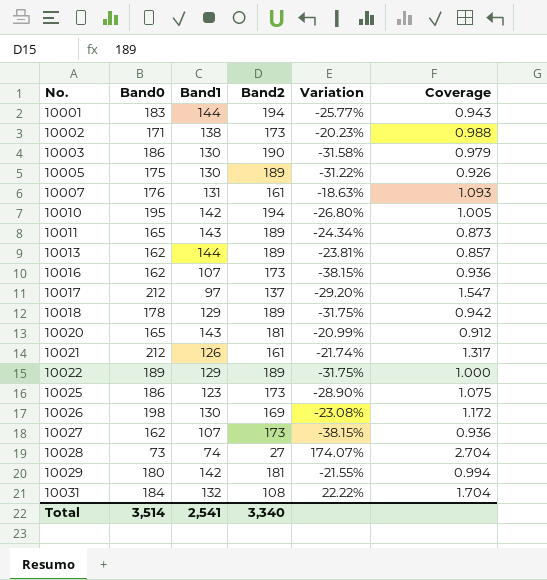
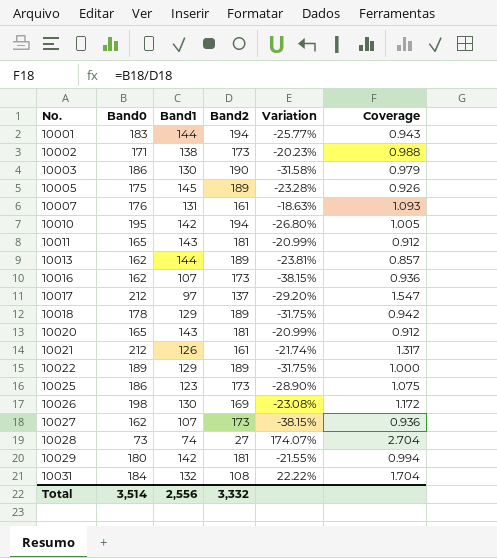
10005 | Band1: 130 -> 145
10005 | Variation: -31.22% -> -23.28%
10011 | Band2: 189 -> 181
10011 | Variation: -24.34% -> -20.99%
10011 | Coverage: 0.873 -> 0.912
Total | Band1: 2,541 -> 2,556
Total | Band2: 3,340 -> 3,332

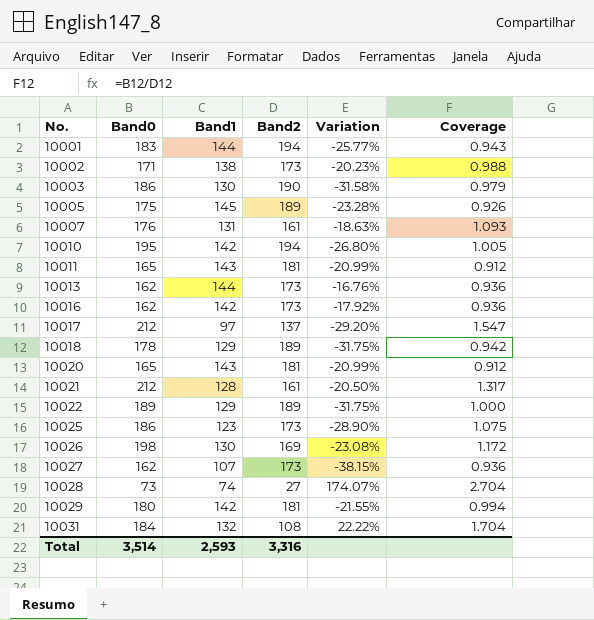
10013 | Band2: 189 -> 173
10013 | Variation: -23.81% -> -16.76%
10013 | Coverage: 0.857 -> 0.936
10016 | Band1: 107 -> 142
10016 | Variation: -38.15% -> -17.92%
10021 | Band1: 126 -> 128
10021 | Variation: -21.74% -> -20.50%
Total | Band1: 2,556 -> 2,593
Total | Band2: 3,332 -> 3,316

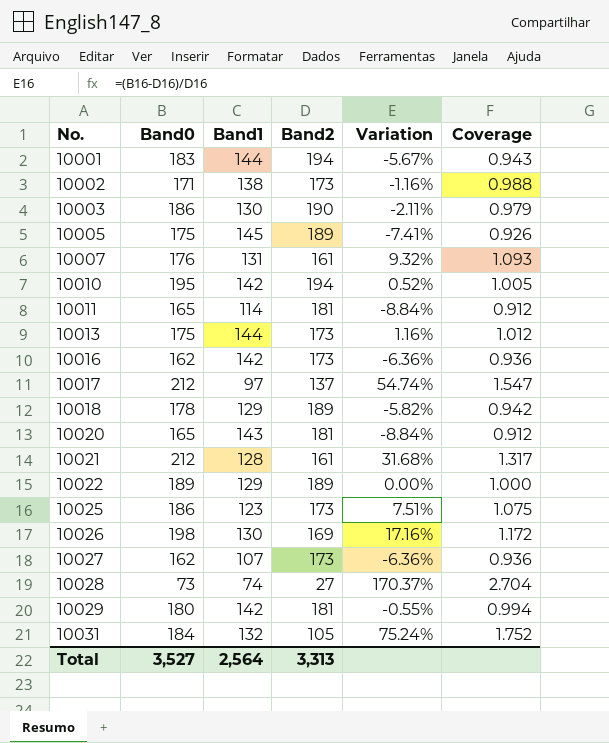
column Variation | formula: ([Band1] - [Band2]) / [Band2] -> ([Band0] - [Band2]) / [Band2]
10011 | Band1: 143 -> 114
10013 | Band0: 162 -> 175
10013 | Coverage: 0.936 -> 1.012
10031 | Band2: 108 -> 105
10031 | Coverage: 1.704 -> 1.752
Total | Band0: 3,514 -> 3,527
Total | Band1: 2,593 -> 2,564
Total | Band2: 3,316 -> 3,313

